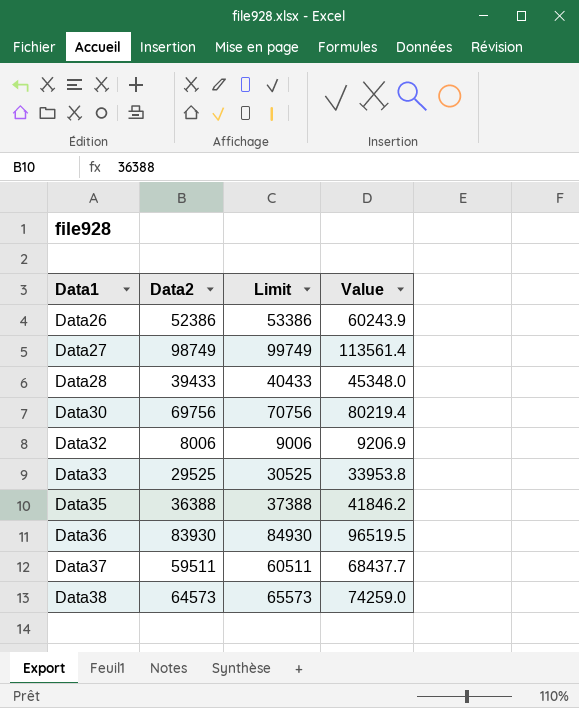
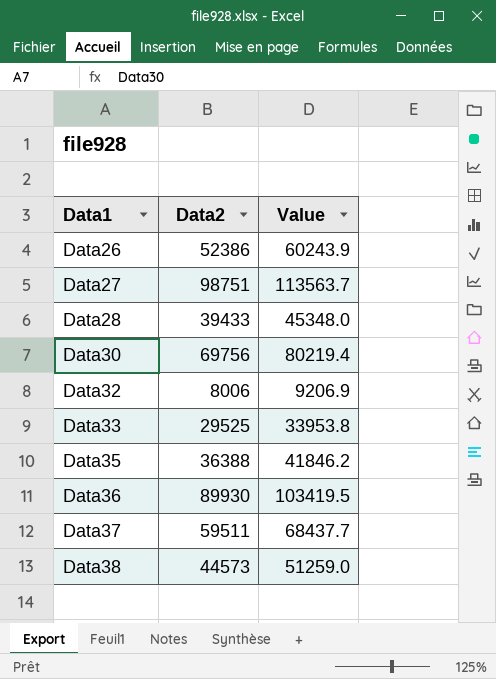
column Limit | formula: [Data2] + 1000 -> none
Data27 | Data2: 98749 -> 98751
Data27 | Value: 113561.4 -> 113563.7
Data36 | Data2: 83930 -> 89930
Data36 | Value: 96519.5 -> 103419.5
Data38 | Data2: 64573 -> 44573
Data38 | Value: 74259.0 -> 51259.0

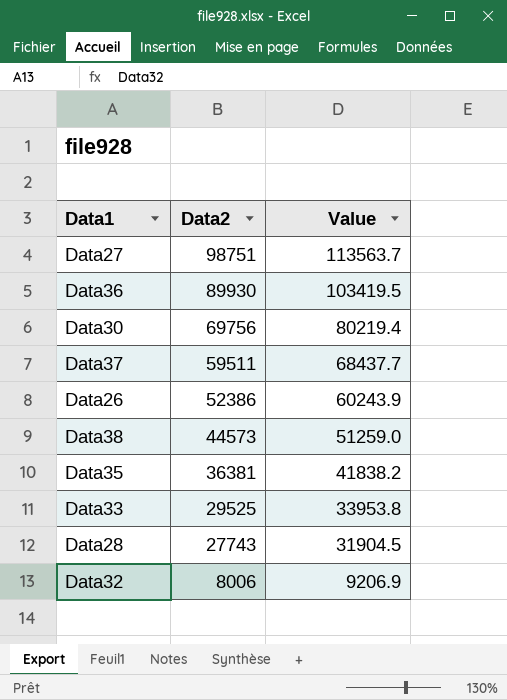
row order: Data1 ascending -> Data2 descending
Data35 | Data2: 36388 -> 36381
Data35 | Value: 41846.2 -> 41838.2
Data28 | Data2: 39433 -> 27743
Data28 | Value: 45348.0 -> 31904.5

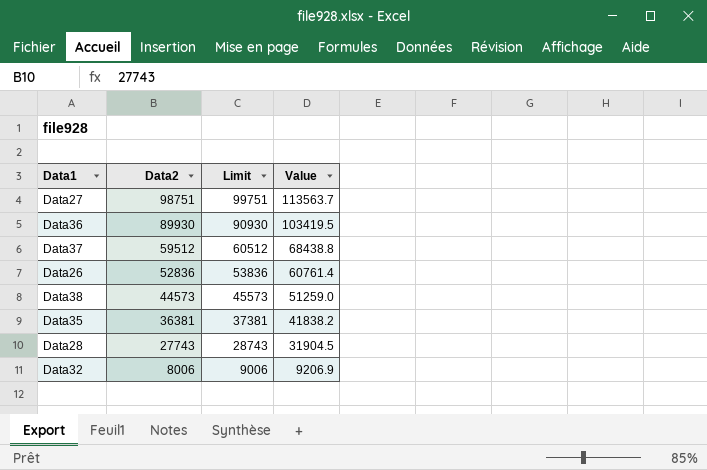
column Limit | formula: none -> [Data2] + 1000
row Data30: 69756 | 80219.4 -> none
row Data33: 29525 | 33953.8 -> none
Data37 | Data2: 59511 -> 59512
Data37 | Value: 68437.7 -> 68438.8
Data26 | Data2: 52386 -> 52836
Data26 | Value: 60243.9 -> 60761.4

